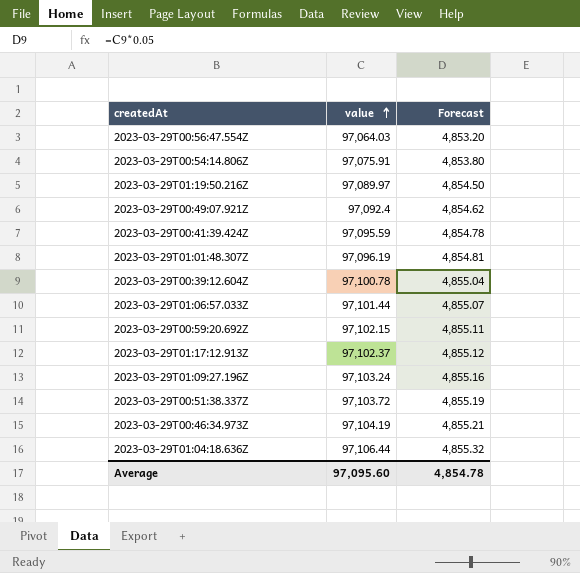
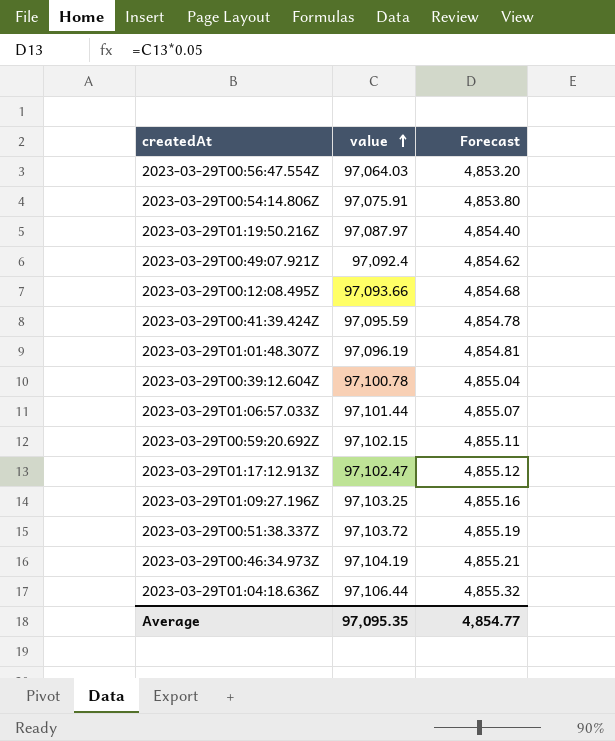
2023-03-29T01:19:50.216Z | value: 97,089.97 -> 97,087.97
2023-03-29T01:19:50.216Z | Forecast: 4,854.50 -> 4,854.40
row 2023-03-29T00:12:08.495Z: none -> 97,093.66 | 4,854.68
2023-03-29T01:17:12.913Z | value: 97,102.37 -> 97,102.47
2023-03-29T01:09:27.196Z | value: 97,103.24 -> 97,103.25
Average | value: 97,095.60 -> 97,095.35
Average | Forecast: 4,854.78 -> 4,854.77

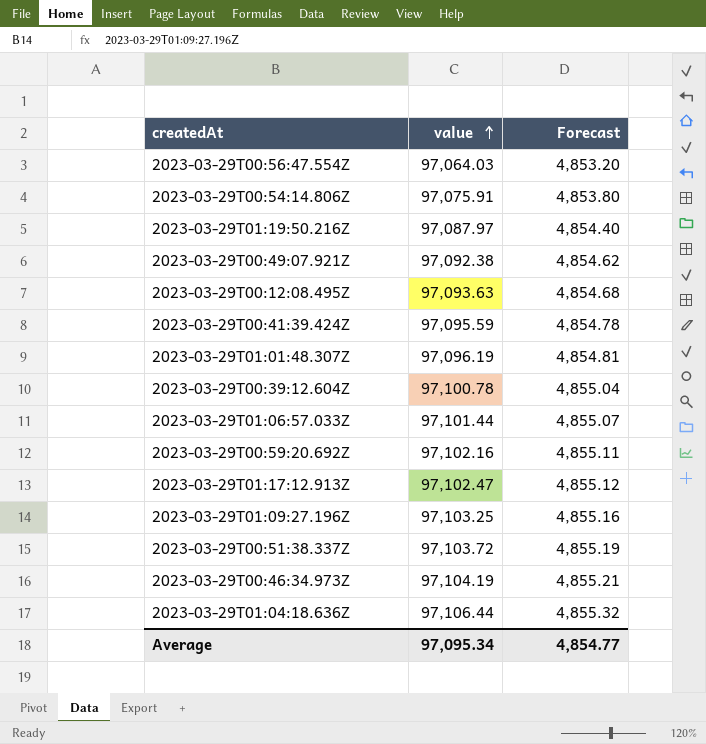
2023-03-29T00:49:07.921Z | value: 97,092.4 -> 97,092.38
2023-03-29T00:12:08.495Z | value: 97,093.66 -> 97,093.63
2023-03-29T00:59:20.692Z | value: 97,102.15 -> 97,102.16
Average | value: 97,095.35 -> 97,095.34

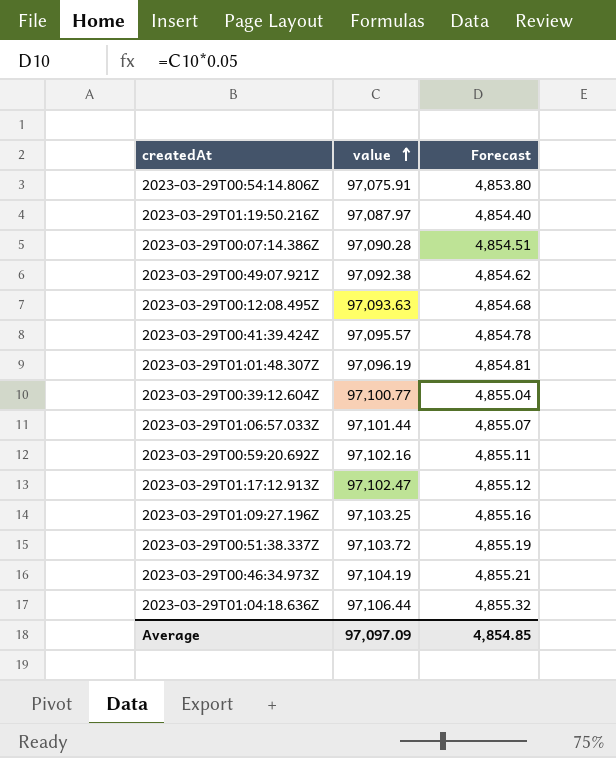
row 2023-03-29T00:56:47.554Z: 97,064.03 | 4,853.20 -> none
row 2023-03-29T00:07:14.386Z: none -> 97,090.28 | 4,854.51
2023-03-29T00:41:39.424Z | value: 97,095.59 -> 97,095.57
2023-03-29T00:39:12.604Z | value: 97,100.78 -> 97,100.77
Average | value: 97,095.34 -> 97,097.09
Average | Forecast: 4,854.77 -> 4,854.85

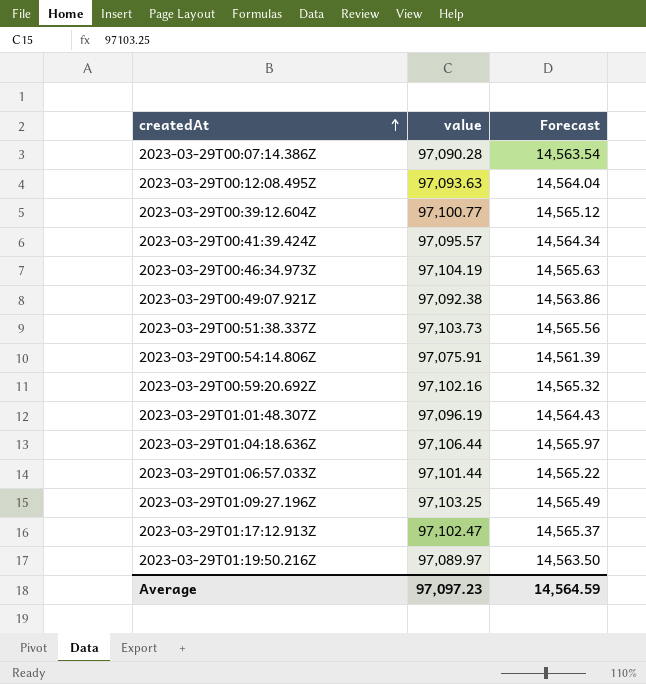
row order: value ascending -> createdAt ascending
column Forecast | formula: [value] * 0.05 -> [value] * 0.15
2023-03-29T00:51:38.337Z | value: 97,103.72 -> 97,103.73
2023-03-29T01:19:50.216Z | value: 97,087.97 -> 97,089.97
Average | value: 97,097.09 -> 97,097.23
Average | Forecast: 4,854.85 -> 14,564.59

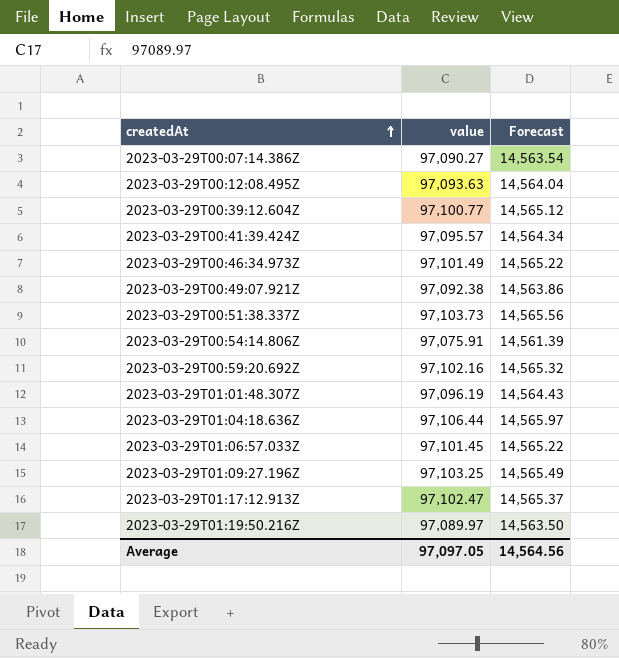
2023-03-29T00:07:14.386Z | value: 97,090.28 -> 97,090.27
2023-03-29T00:46:34.973Z | value: 97,104.19 -> 97,101.49
2023-03-29T00:46:34.973Z | Forecast: 14,565.63 -> 14,565.22
2023-03-29T01:06:57.033Z | value: 97,101.44 -> 97,101.45
Average | value: 97,097.23 -> 97,097.05
Average | Forecast: 14,564.59 -> 14,564.56

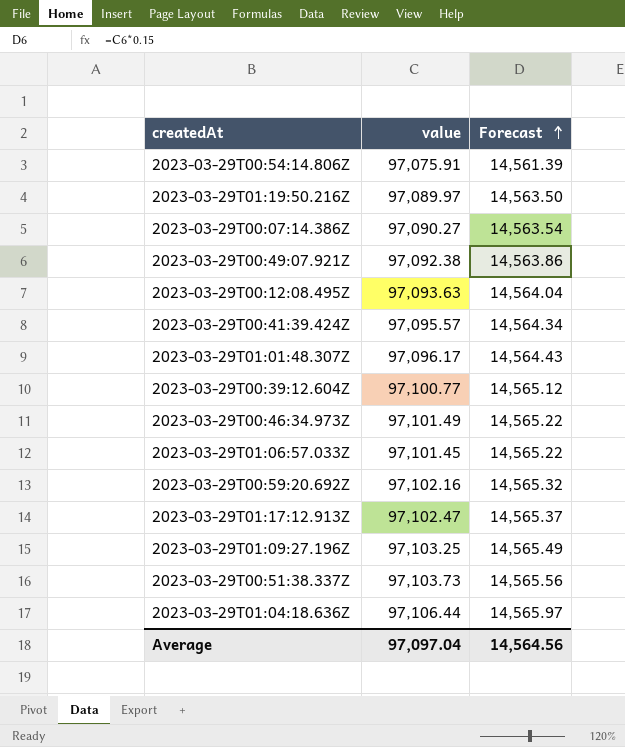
row order: createdAt ascending -> Forecast ascending
2023-03-29T01:01:48.307Z | value: 97,096.19 -> 97,096.17
Average | value: 97,097.05 -> 97,097.04

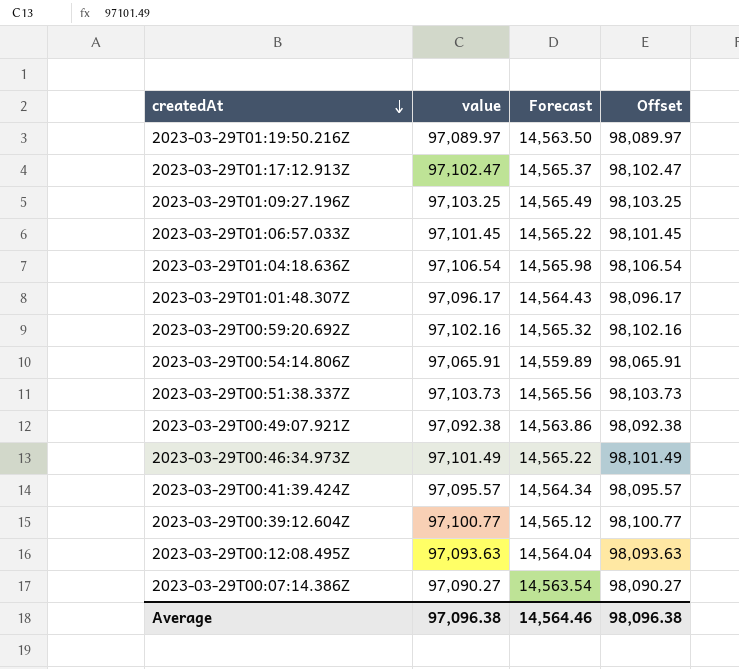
row order: Forecast ascending -> createdAt descending
column Offset | formula: none -> [value] + 1000
2023-03-29T01:04:18.636Z | value: 97,106.44 -> 97,106.54
2023-03-29T01:04:18.636Z | Forecast: 14,565.97 -> 14,565.98
2023-03-29T00:54:14.806Z | value: 97,075.91 -> 97,065.91
2023-03-29T00:54:14.806Z | Forecast: 14,561.39 -> 14,559.89
Average | value: 97,097.04 -> 97,096.38
Average | Forecast: 14,564.56 -> 14,564.46

